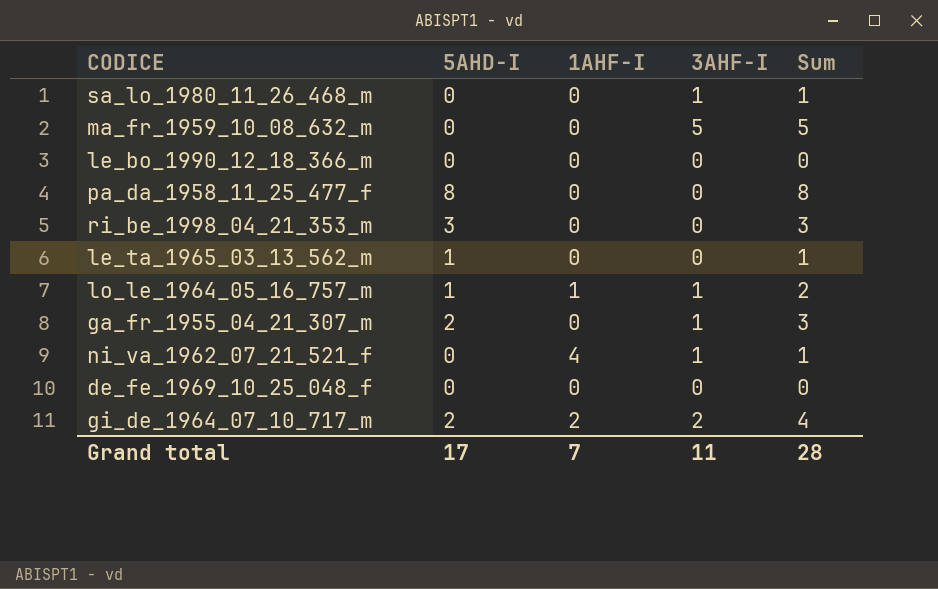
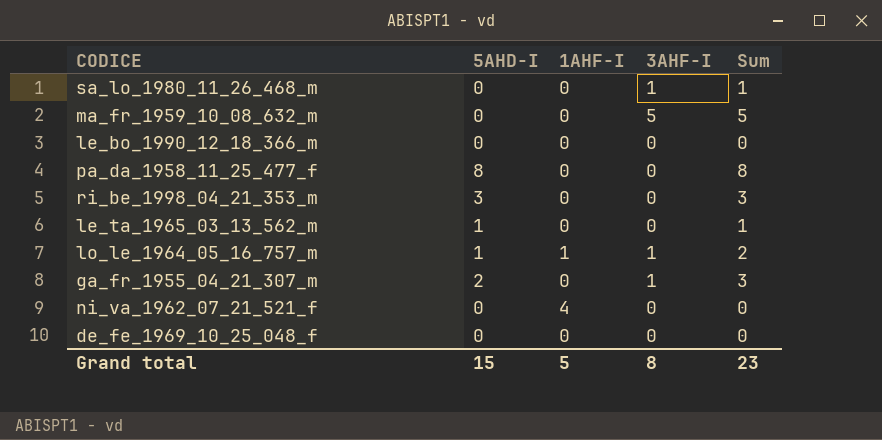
row gi_de_1964_07_10_717_m: 2 | 2 | 2 | 4 -> none
ni_va_1962_07_21_521_f | 3AHF-I: 1 -> 0
ni_va_1962_07_21_521_f | Sum: 1 -> 0
Grand total | 5AHD-I: 17 -> 15
Grand total | 1AHF-I: 7 -> 5
Grand total | 3AHF-I: 11 -> 8
Grand total | Sum: 28 -> 23

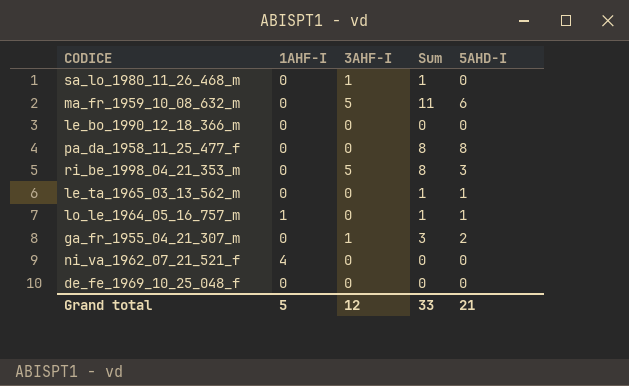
column 5AHD-I | position: 2 -> 5
ma_fr_1959_10_08_632_m | Sum: 5 -> 11
ma_fr_1959_10_08_632_m | 5AHD-I: 0 -> 6
ri_be_1998_04_21_353_m | 3AHF-I: 0 -> 5
ri_be_1998_04_21_353_m | Sum: 3 -> 8
lo_le_1964_05_16_757_m | 3AHF-I: 1 -> 0
lo_le_1964_05_16_757_m | Sum: 2 -> 1
Grand total | 3AHF-I: 8 -> 12
Grand total | Sum: 23 -> 33
Grand total | 5AHD-I: 15 -> 21

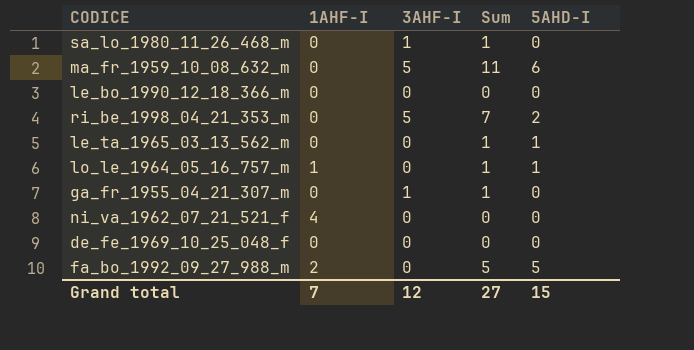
row pa_da_1958_11_25_477_f: 0 | 0 | 8 | 8 -> none
ri_be_1998_04_21_353_m | Sum: 8 -> 7
ri_be_1998_04_21_353_m | 5AHD-I: 3 -> 2
ga_fr_1955_04_21_307_m | Sum: 3 -> 1
ga_fr_1955_04_21_307_m | 5AHD-I: 2 -> 0
row fa_bo_1992_09_27_988_m: none -> 2 | 0 | 5 | 5
Grand total | 1AHF-I: 5 -> 7
Grand total | Sum: 33 -> 27
Grand total | 5AHD-I: 21 -> 15

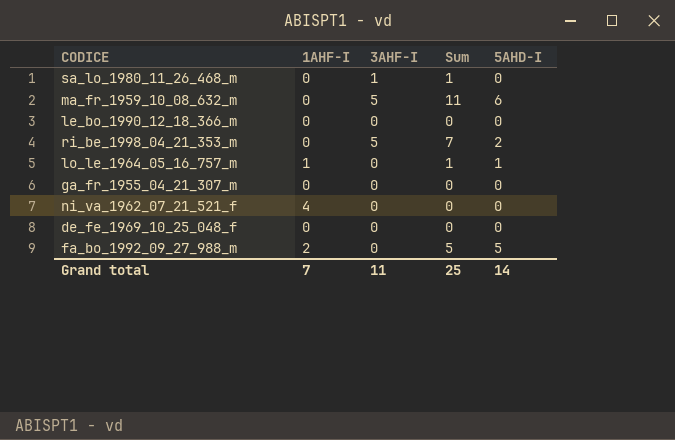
row le_ta_1965_03_13_562_m: 0 | 0 | 1 | 1 -> none
ga_fr_1955_04_21_307_m | 3AHF-I: 1 -> 0
ga_fr_1955_04_21_307_m | Sum: 1 -> 0
Grand total | 3AHF-I: 12 -> 11
Grand total | Sum: 27 -> 25
Grand total | 5AHD-I: 15 -> 14

